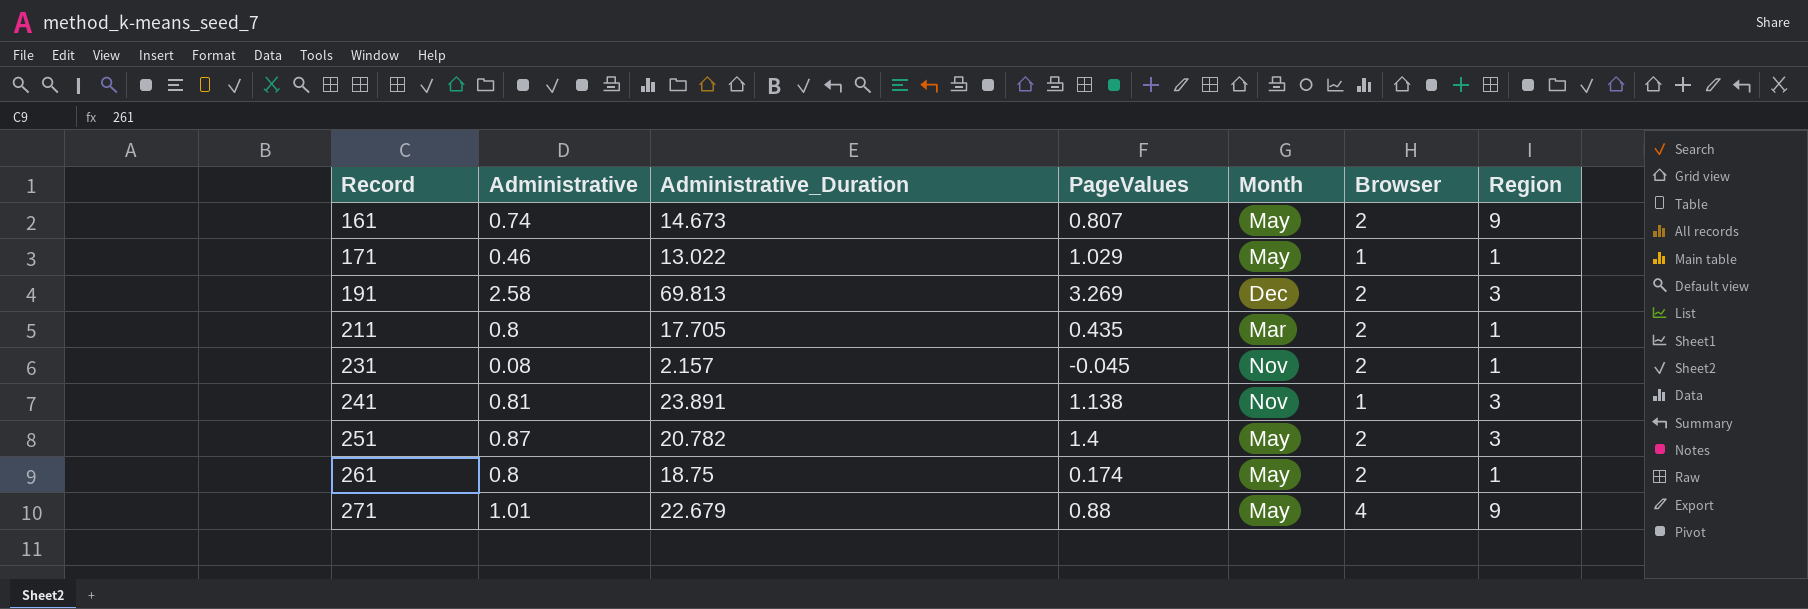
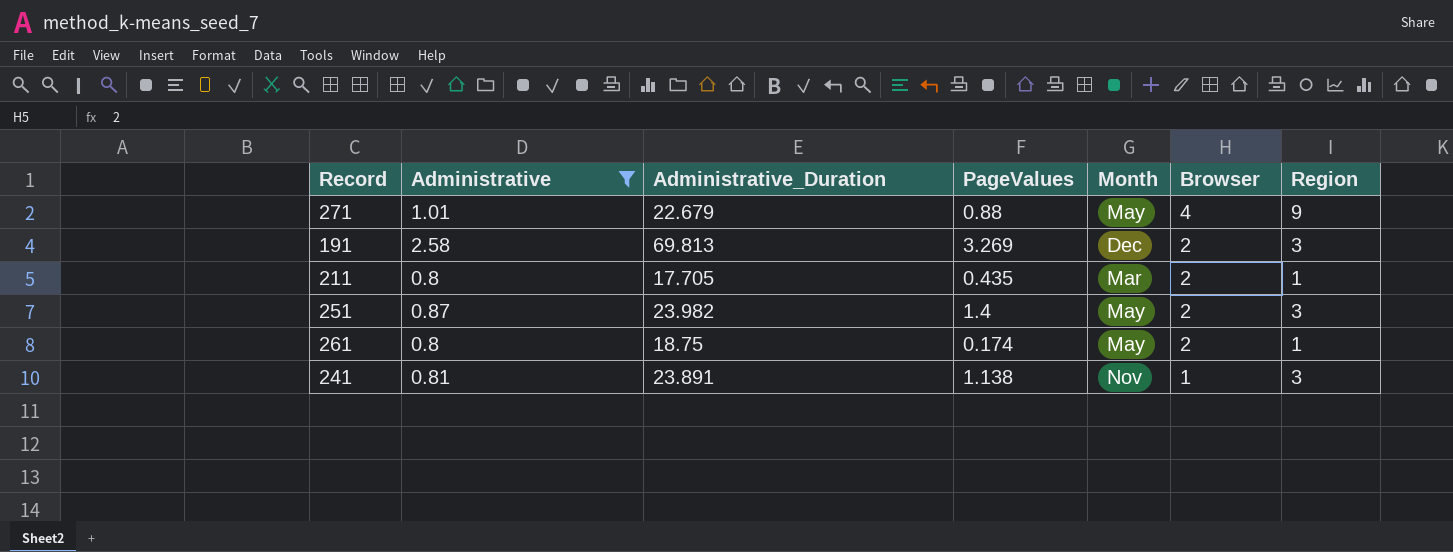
filter: none -> Administrative >= 0.8
row order: Record ascending -> Browser descending
251 | Administrative_Duration: 20.782 -> 23.982

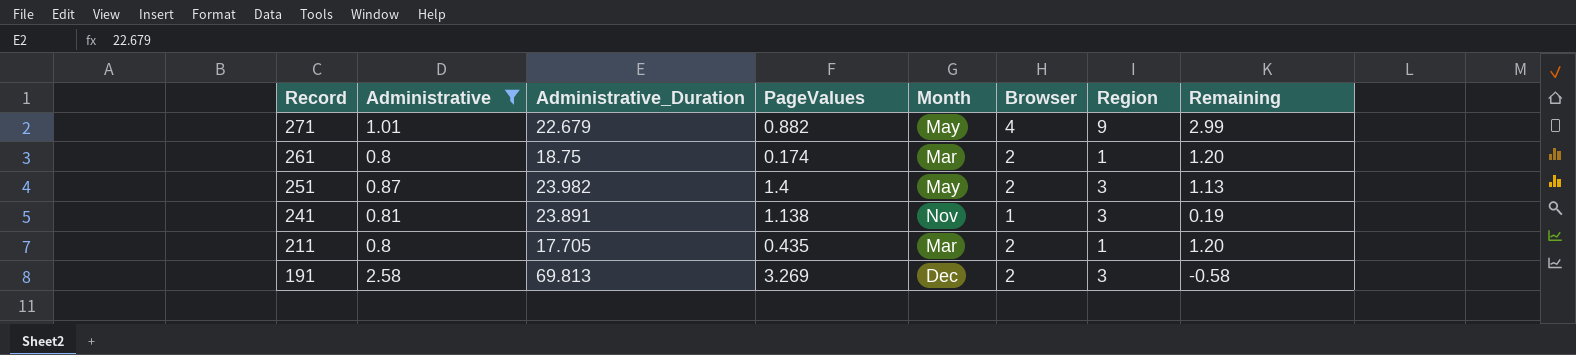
row order: Browser descending -> Record descending
column Remaining | formula: none -> [Browser] - [Administrative]
271 | PageValues: 0.88 -> 0.882
261 | Month: May -> Mar

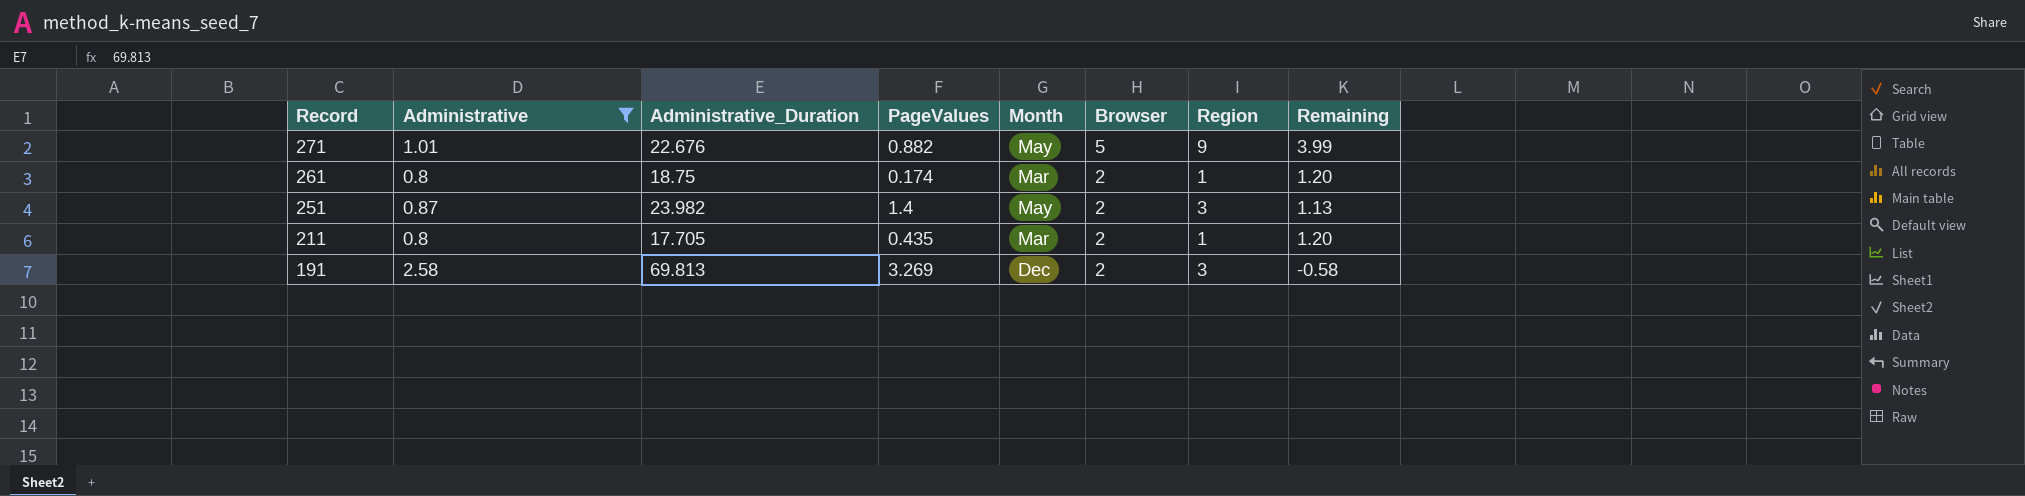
row 241: 0.81 | 23.891 | 1.138 | Nov | 1 | 3 | 0.19 -> none
271 | Administrative_Duration: 22.679 -> 22.676
271 | Browser: 4 -> 5
271 | Remaining: 2.99 -> 3.99

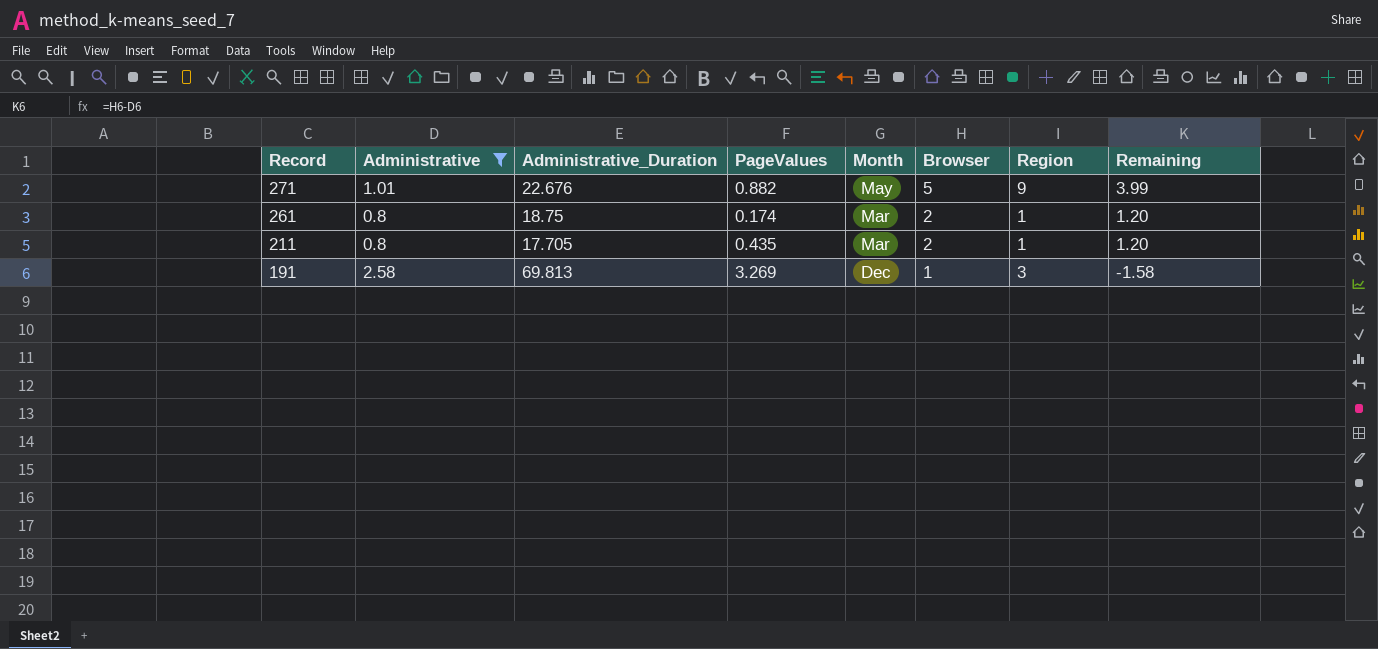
row 251: 0.87 | 23.982 | 1.4 | May | 2 | 3 | 1.13 -> none
191 | Browser: 2 -> 1
191 | Remaining: -0.58 -> -1.58

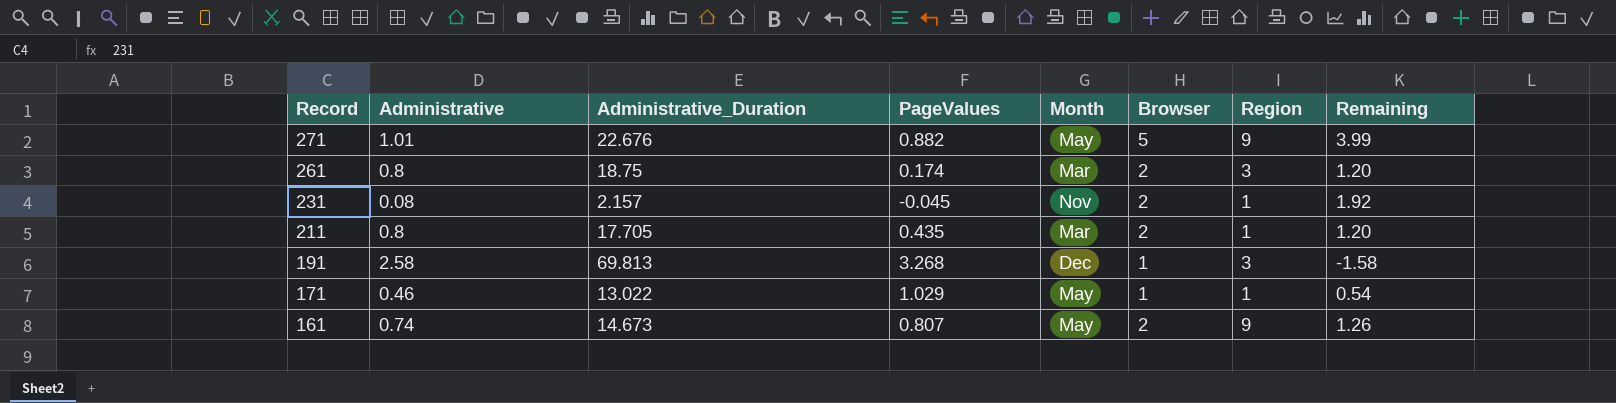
filter: Administrative >= 0.8 -> none
261 | Region: 1 -> 3
191 | PageValues: 3.269 -> 3.268

